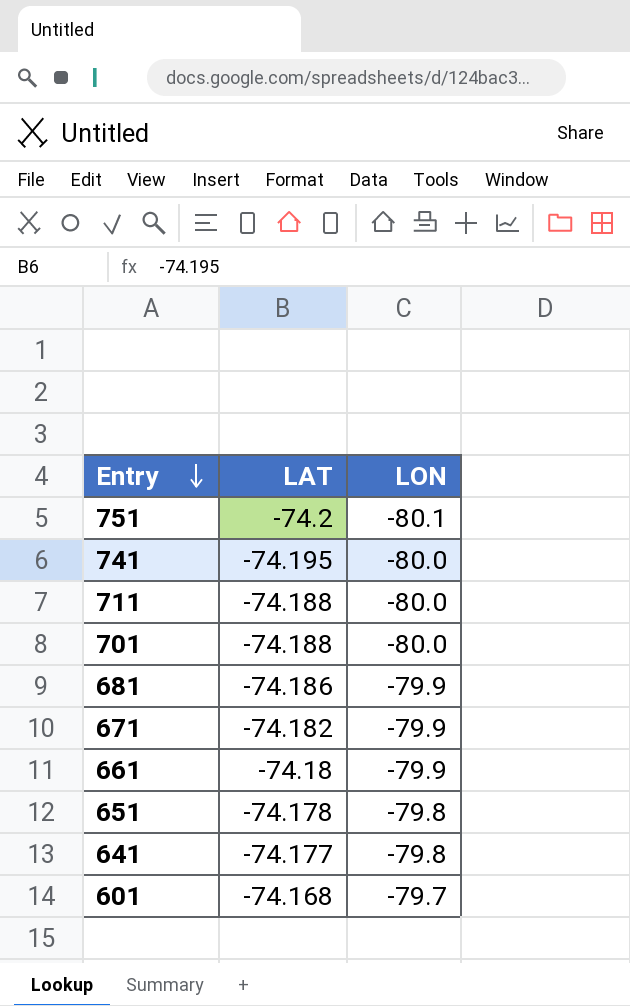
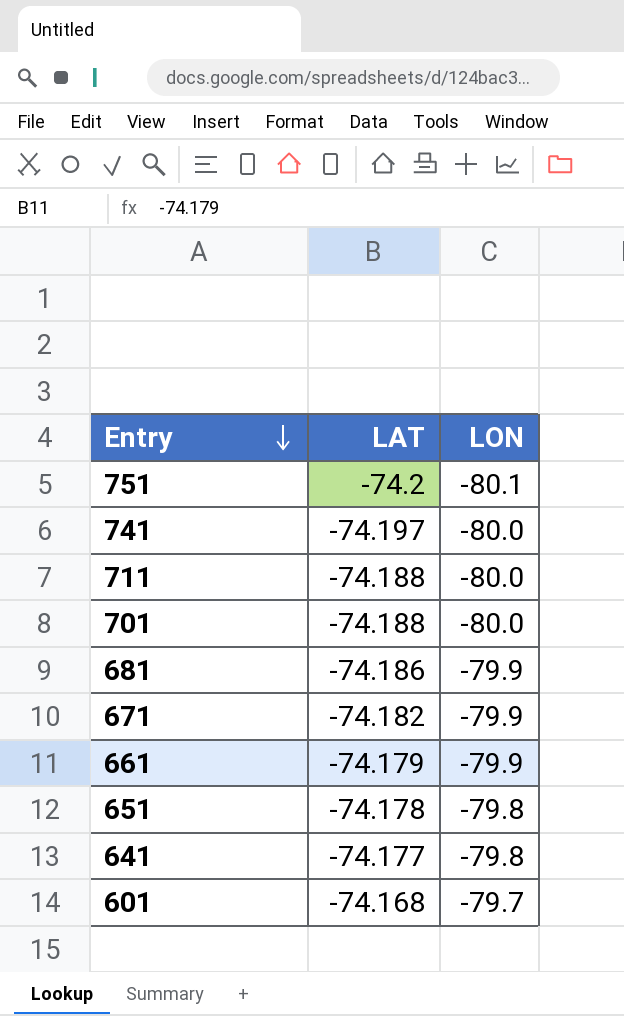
741 | LAT: -74.195 -> -74.197
661 | LAT: -74.18 -> -74.179

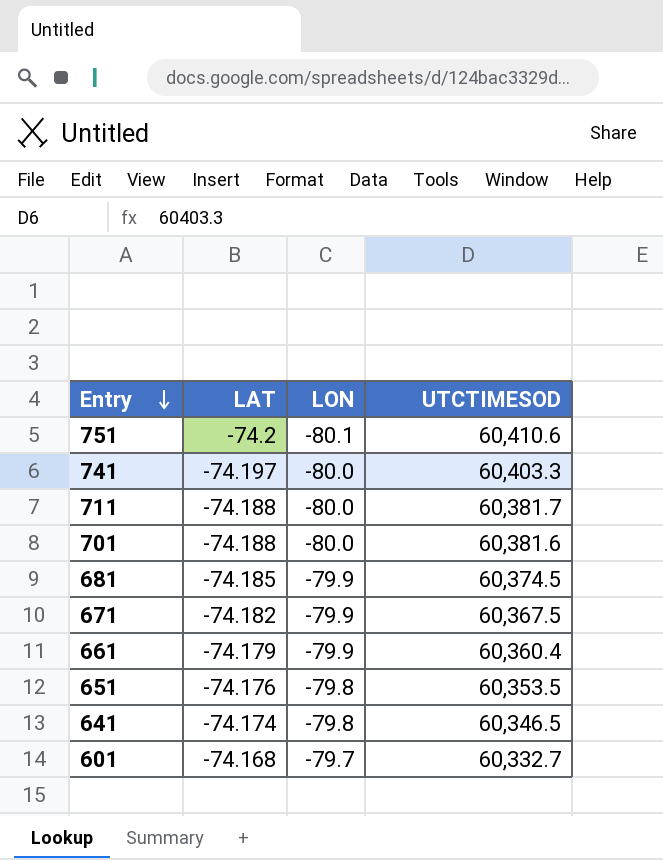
column UTCTIMESOD | position: none -> 4
681 | LAT: -74.186 -> -74.185
651 | LAT: -74.178 -> -74.176
641 | LAT: -74.177 -> -74.174

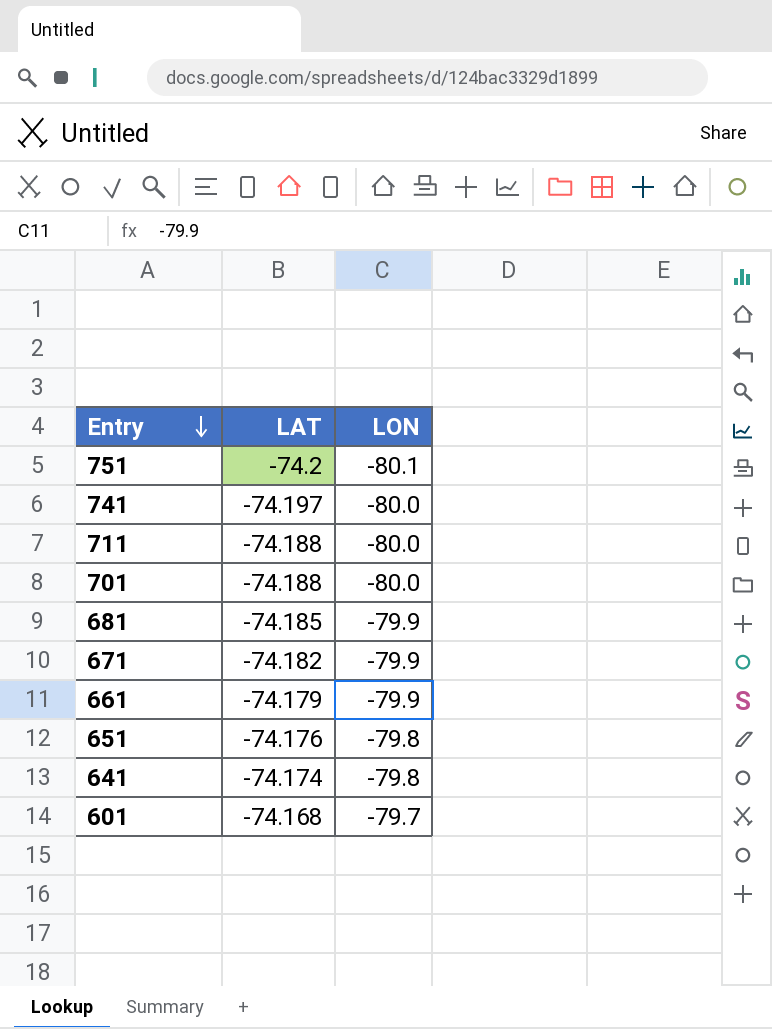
column UTCTIMESOD | position: 4 -> none

